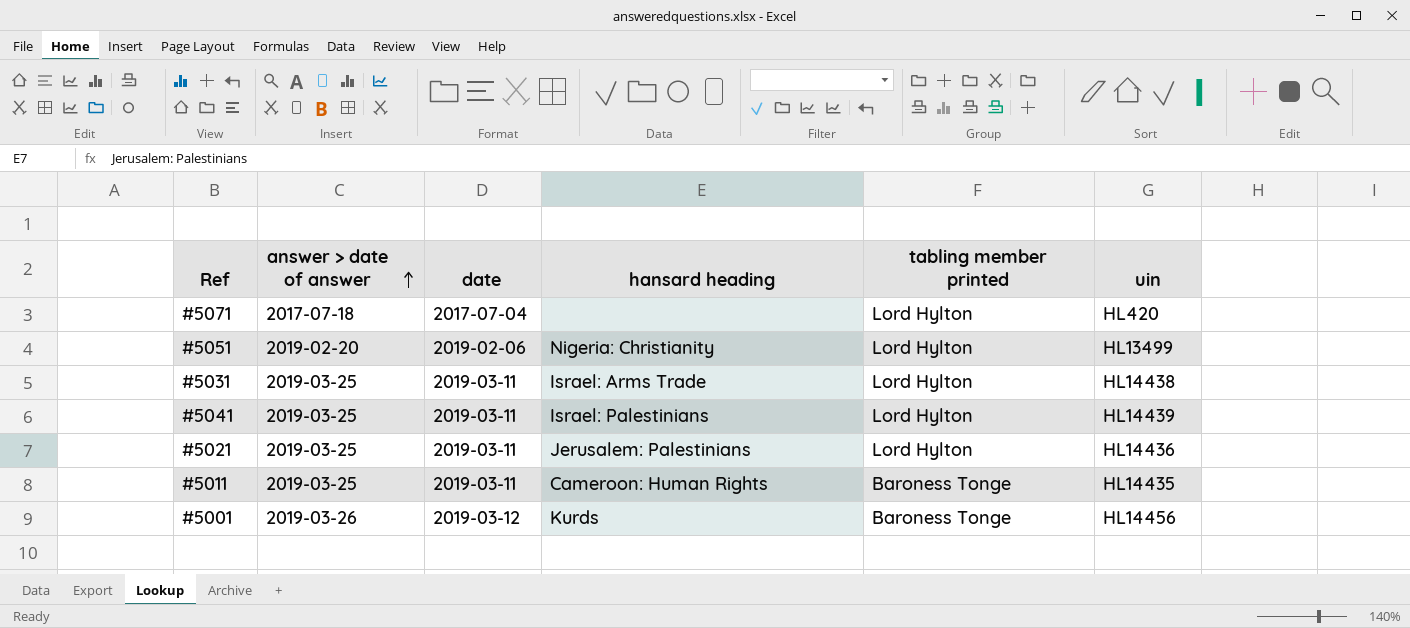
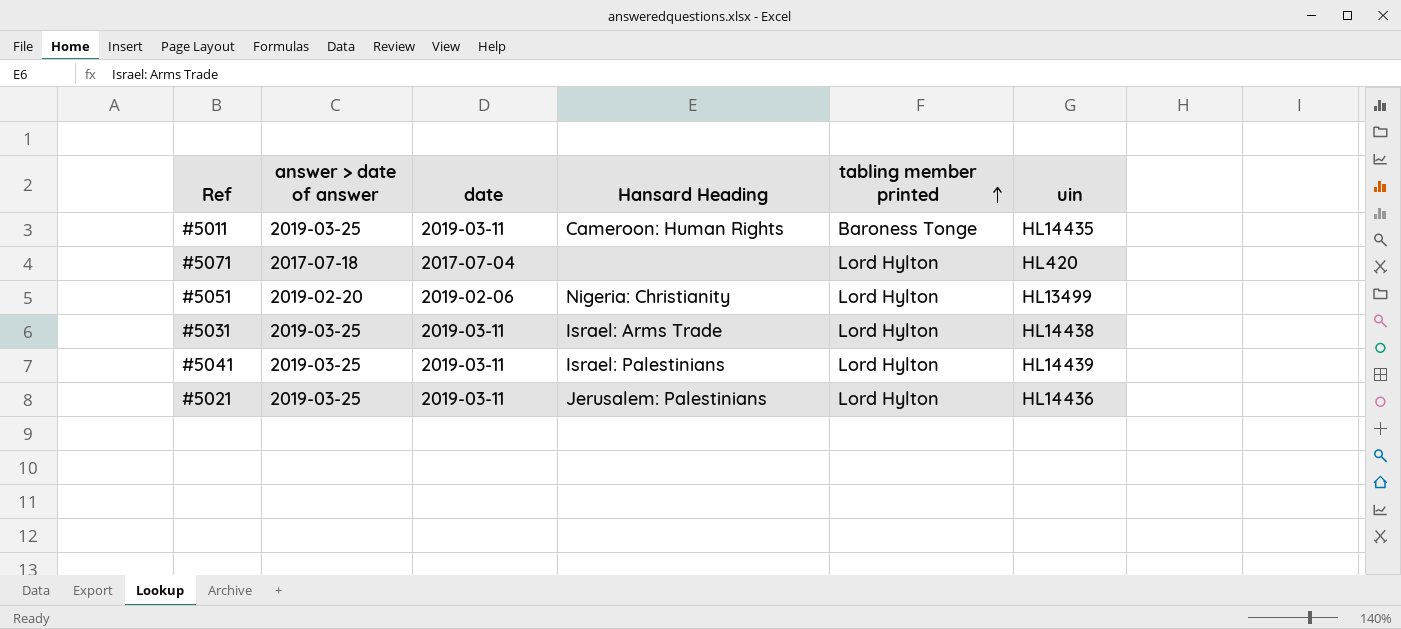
row order: answer > date of answer ascending -> tabling member printed ascending
column name: hansard heading -> Hansard Heading
row #5001: 2019-03-26 | 2019-03-12 | Kurds | Baroness Tonge | HL14456 -> none

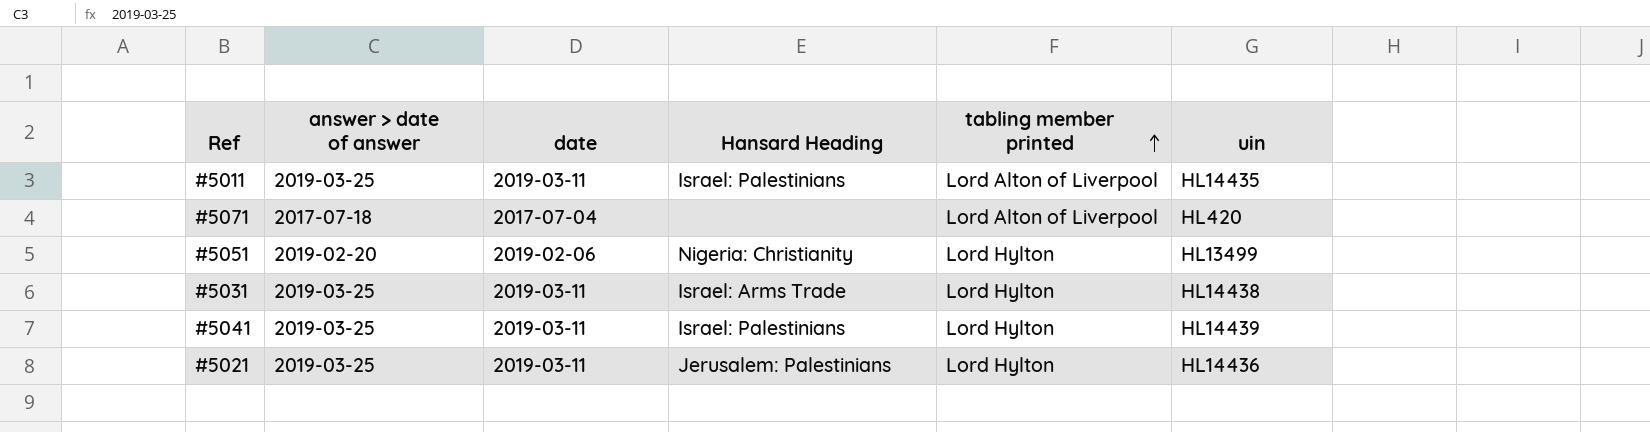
#5011 | Hansard Heading: Cameroon: Human Rights -> Israel: Palestinians
#5011 | tabling member printed: Baroness Tonge -> Lord Alton of Liverpool
#5071 | tabling member printed: Lord Hylton -> Lord Alton of Liverpool

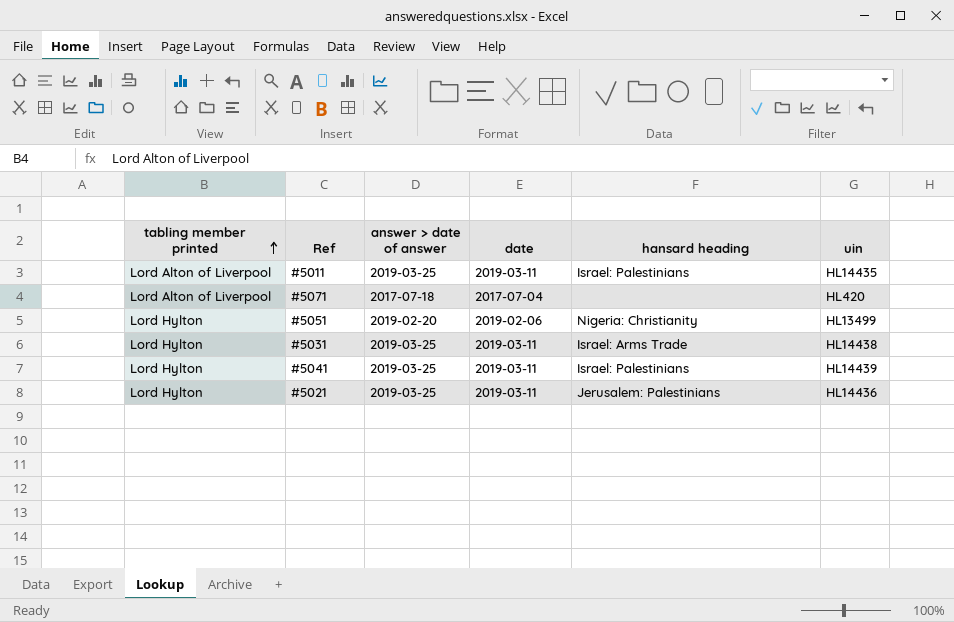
column tabling member printed | position: 5 -> 1
column name: Hansard Heading -> hansard heading

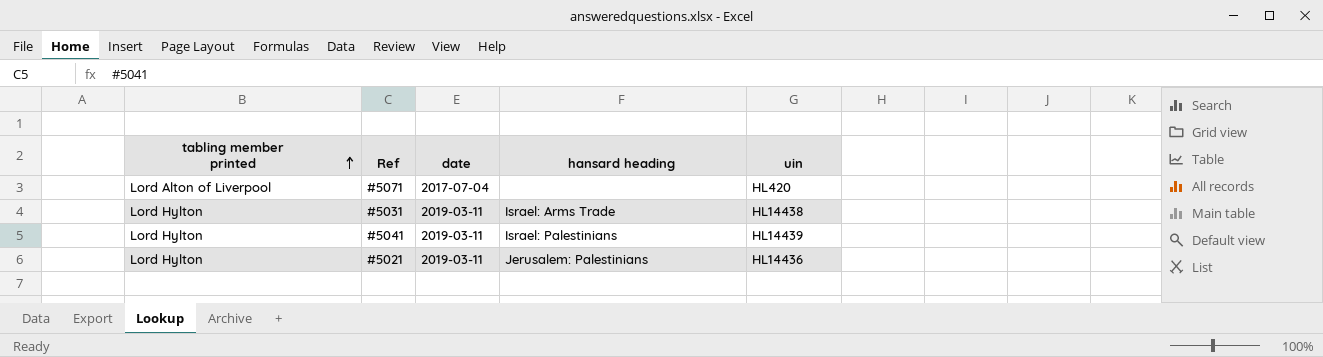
column answer > date of answer | position: 3 -> none
row #5011: Lord Alton of Liverpool | 2019-03-25 | 2019-03-11 | Israel: Palestinians | HL14435 -> none
row #5051: Lord Hylton | 2019-02-20 | 2019-02-06 | Nigeria: Christianity | HL13499 -> none

